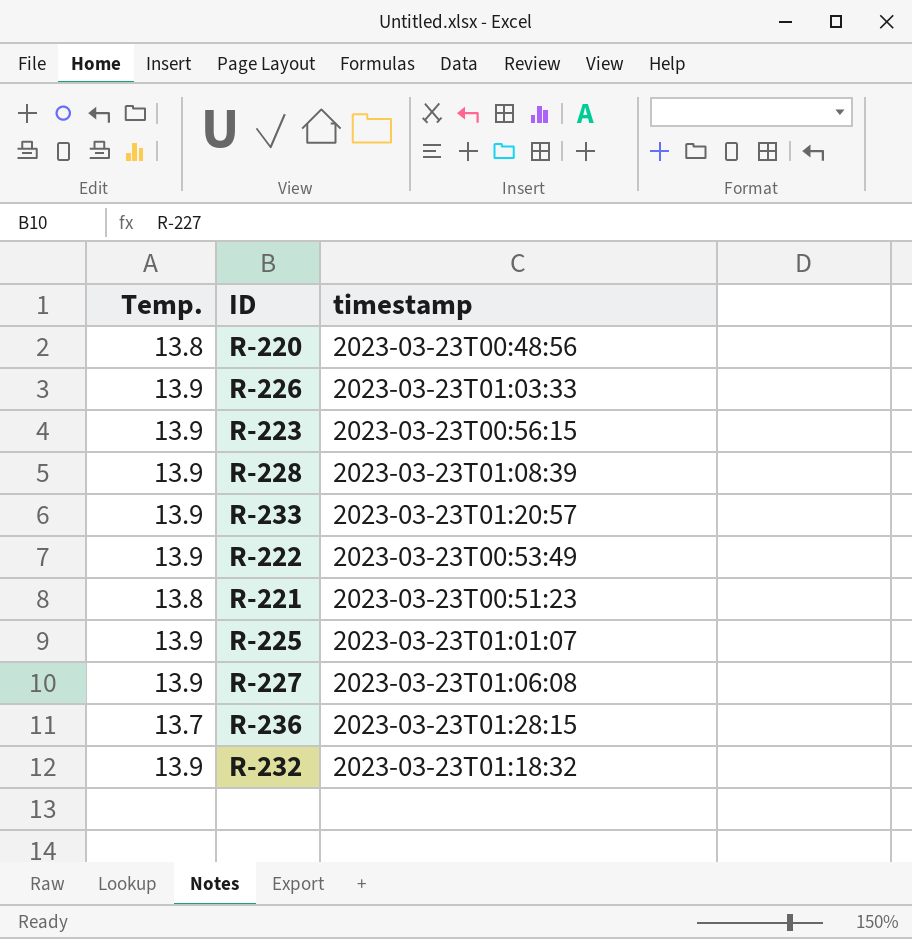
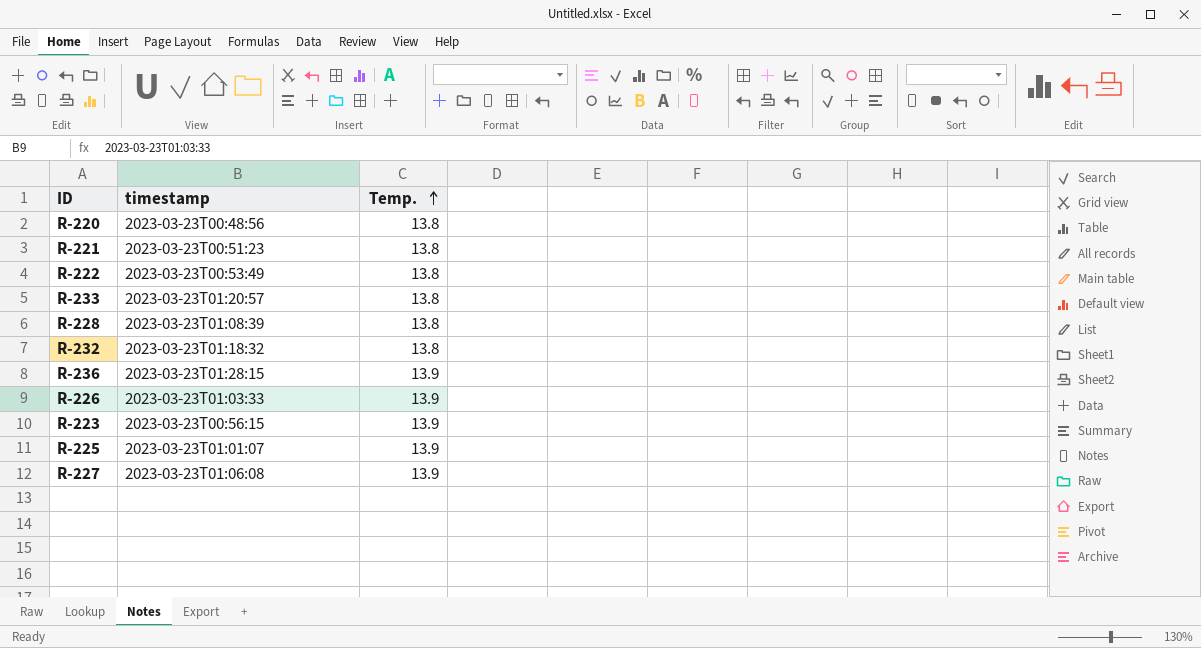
row order: none -> Temp. ascending
column Temp. | position: 1 -> 3
R-222 | Temp.: 13.9 -> 13.8
R-233 | Temp.: 13.9 -> 13.8
R-228 | Temp.: 13.9 -> 13.8
R-232 | Temp.: 13.9 -> 13.8
R-236 | Temp.: 13.7 -> 13.9

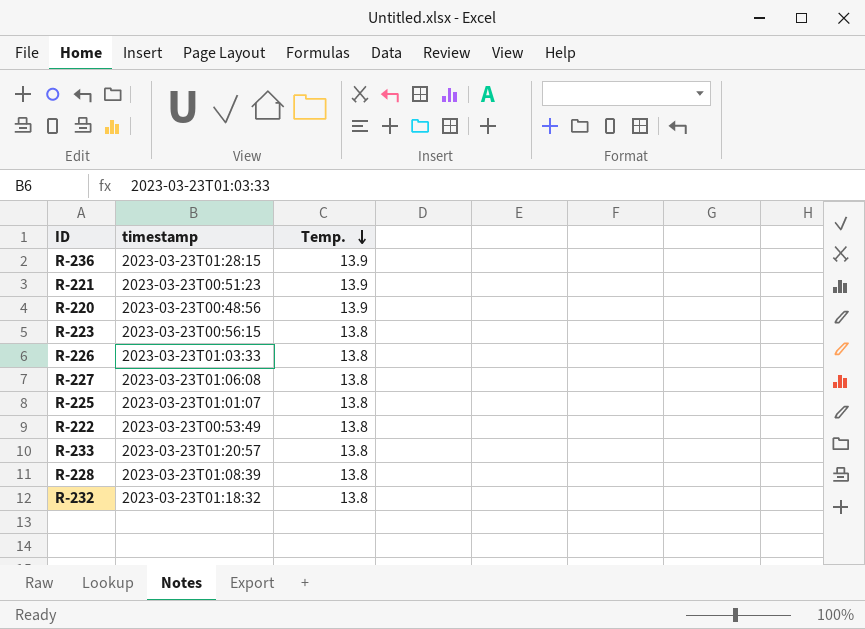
row order: Temp. ascending -> Temp. descending
R-221 | Temp.: 13.8 -> 13.9
R-220 | Temp.: 13.8 -> 13.9
R-223 | Temp.: 13.9 -> 13.8
R-226 | Temp.: 13.9 -> 13.8
R-227 | Temp.: 13.9 -> 13.8
R-225 | Temp.: 13.9 -> 13.8

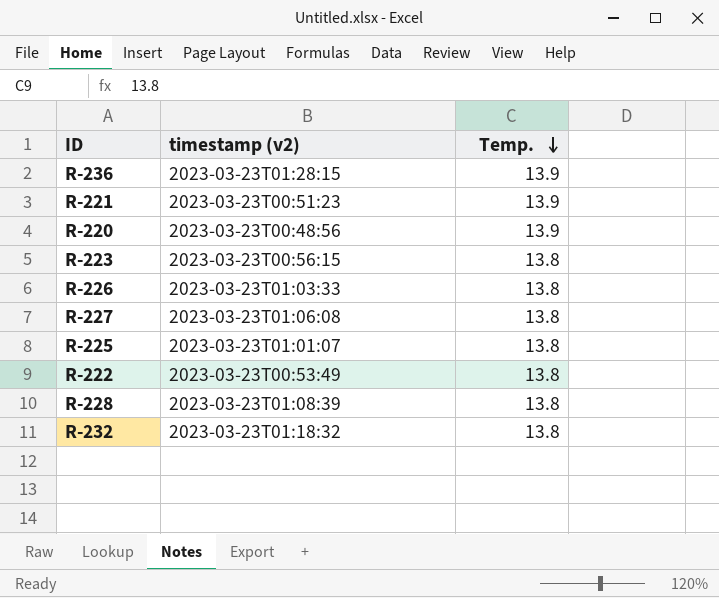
column name: timestamp -> timestamp (v2)
row R-233: 2023-03-23T01:20:57 | 13.8 -> none

